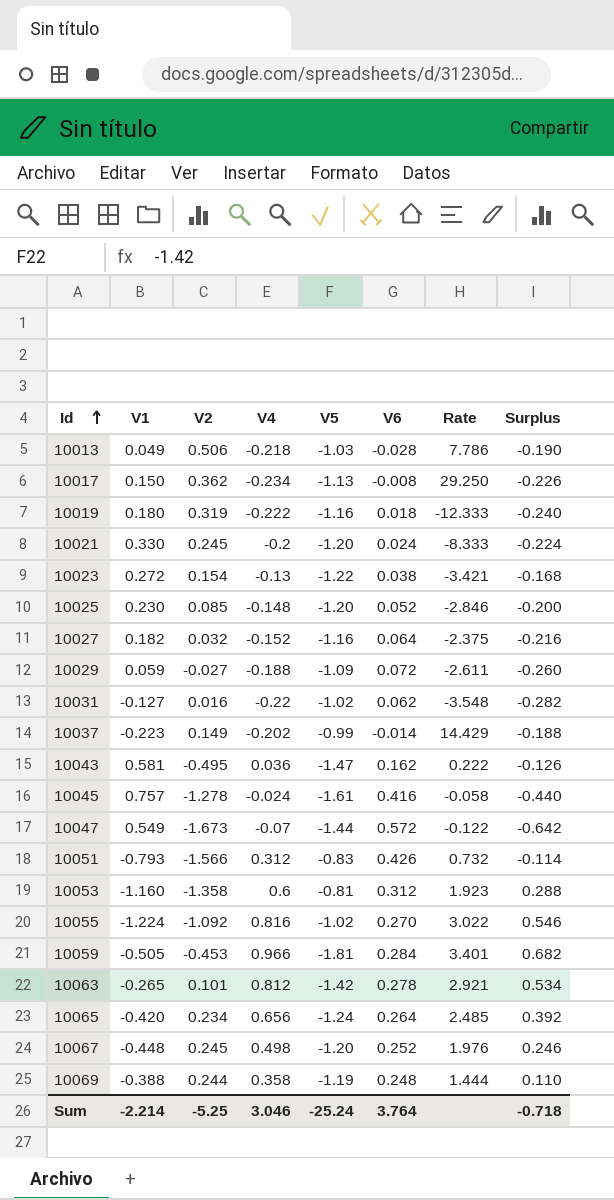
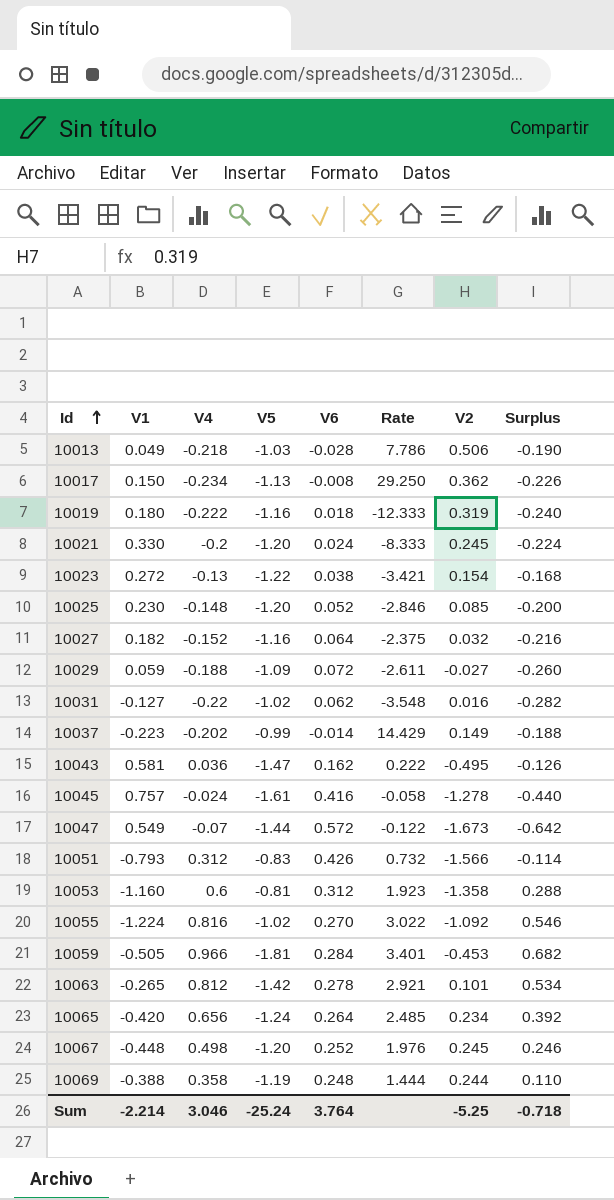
column V2 | position: 3 -> 7

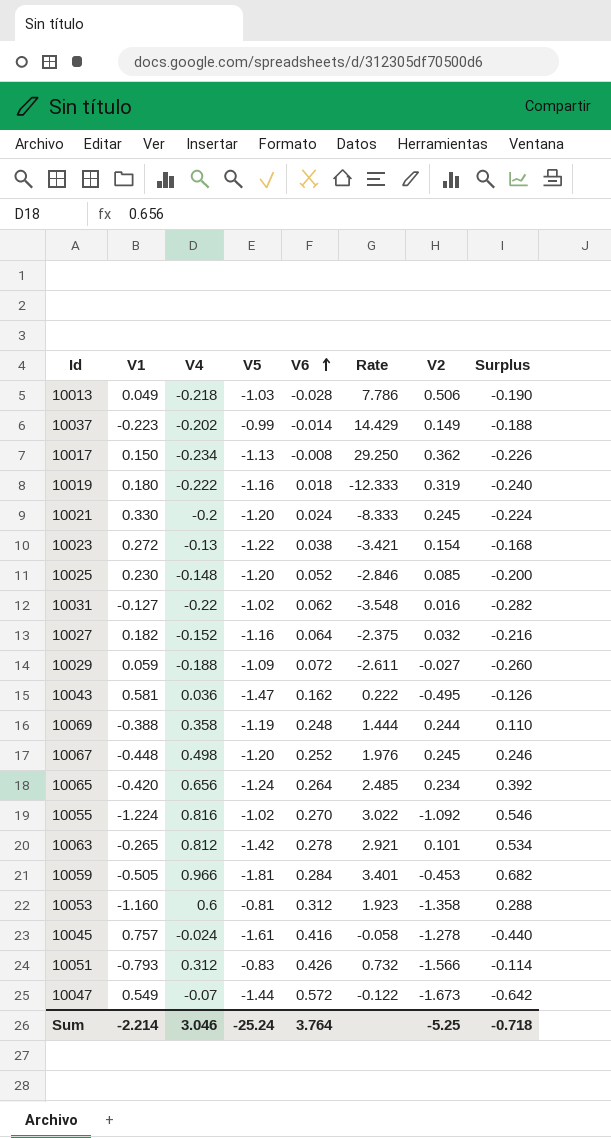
row order: Id ascending -> V6 ascending

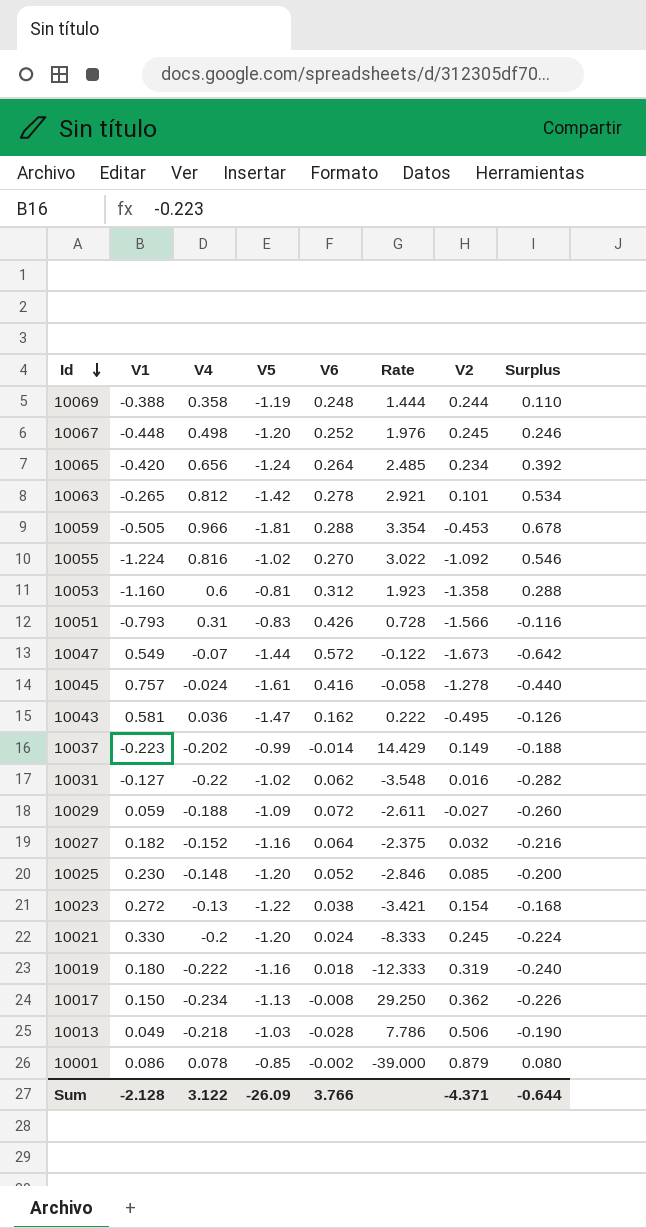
row order: V6 ascending -> Id descending
10059 | V6: 0.284 -> 0.288
10059 | Rate: 3.401 -> 3.354
10059 | Surplus: 0.682 -> 0.678
10051 | V4: 0.312 -> 0.31
10051 | Rate: 0.732 -> 0.728
10051 | Surplus: -0.114 -> -0.116
row 10001: none -> 0.086 | 0.078 | -0.85 | -0.002 | -39.000 | 0.879 | 0.080
Sum | V1: -2.214 -> -2.128
Sum | V4: 3.046 -> 3.122
Sum | V5: -25.24 -> -26.09
Sum | V6: 3.764 -> 3.766
Sum | V2: -5.25 -> -4.371
Sum | Surplus: -0.718 -> -0.644

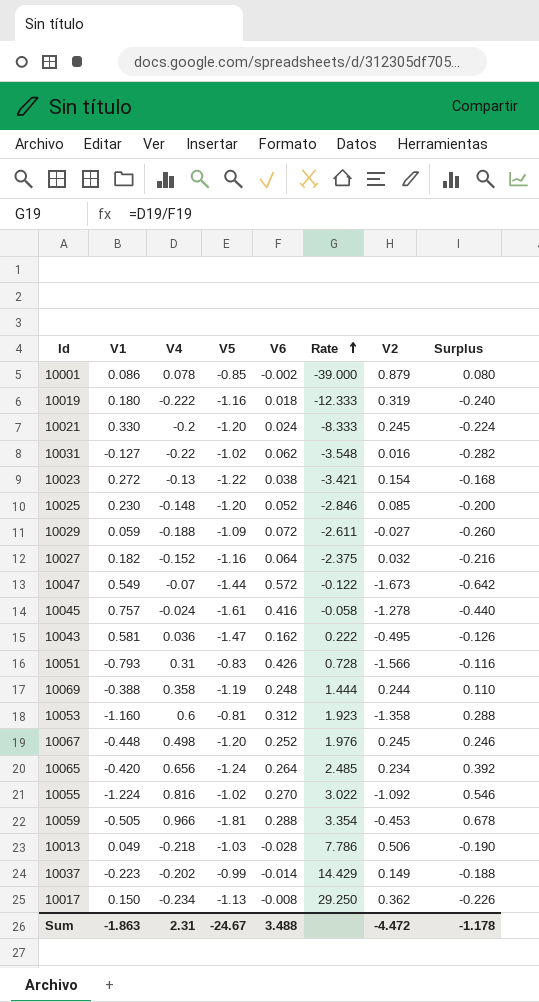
row order: Id descending -> Rate ascending
row 10063: -0.265 | 0.812 | -1.42 | 0.278 | 2.921 | 0.101 | 0.534 -> none
Sum | V1: -2.128 -> -1.863
Sum | V4: 3.122 -> 2.31
Sum | V5: -26.09 -> -24.67
Sum | V6: 3.766 -> 3.488
Sum | V2: -4.371 -> -4.472
Sum | Surplus: -0.644 -> -1.178

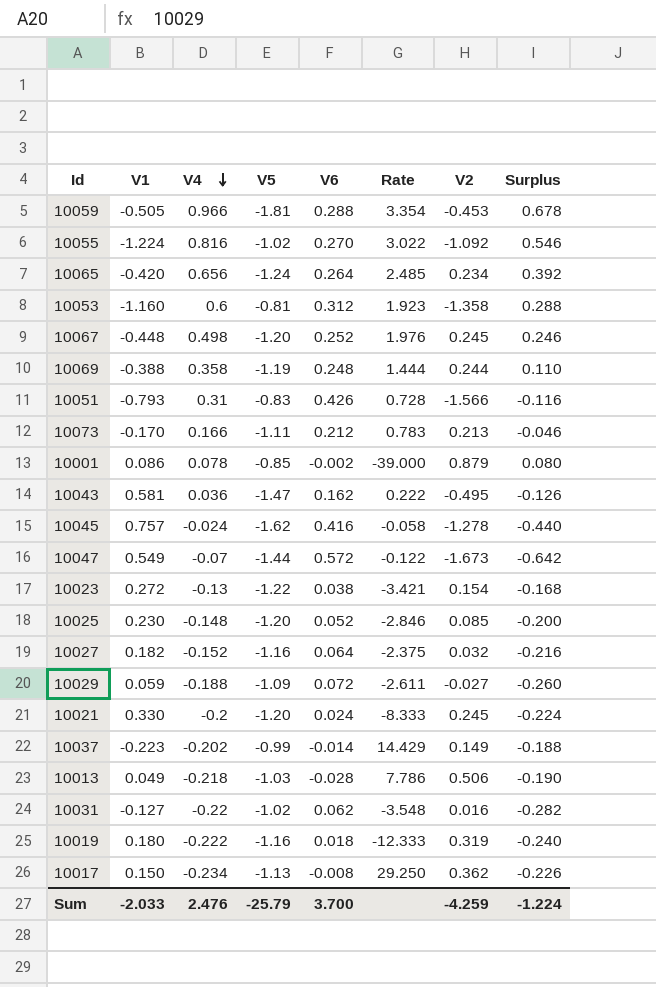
row order: Rate ascending -> V4 descending
row 10073: none -> -0.170 | 0.166 | -1.11 | 0.212 | 0.783 | 0.213 | -0.046
10045 | V5: -1.61 -> -1.62
Sum | V1: -1.863 -> -2.033
Sum | V4: 2.31 -> 2.476
Sum | V5: -24.67 -> -25.79
Sum | V6: 3.488 -> 3.700
Sum | V2: -4.472 -> -4.259
Sum | Surplus: -1.178 -> -1.224

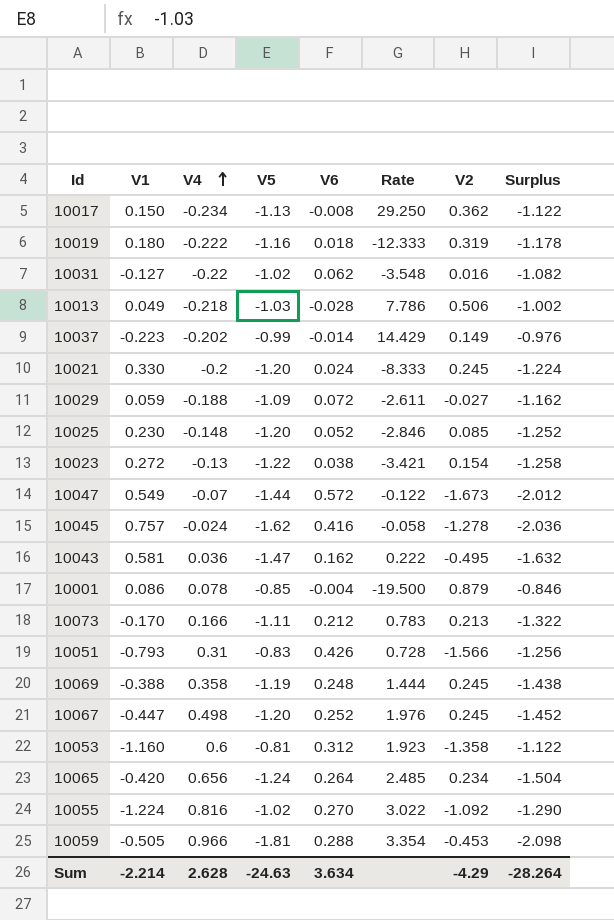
row order: V4 descending -> V4 ascending
column Surplus | formula: [V4] - [V6] -> [V5] - [V6]
row 10027: 0.182 | -0.152 | -1.16 | 0.064 | -2.375 | 0.032 | -0.216 -> none
10001 | V6: -0.002 -> -0.004
10001 | Rate: -39.000 -> -19.500
10069 | V2: 0.244 -> 0.245
10067 | V1: -0.448 -> -0.447
Sum | V1: -2.033 -> -2.214
Sum | V4: 2.476 -> 2.628
Sum | V5: -25.79 -> -24.63
Sum | V6: 3.700 -> 3.634
Sum | V2: -4.259 -> -4.29
Sum | Surplus: -1.224 -> -28.264

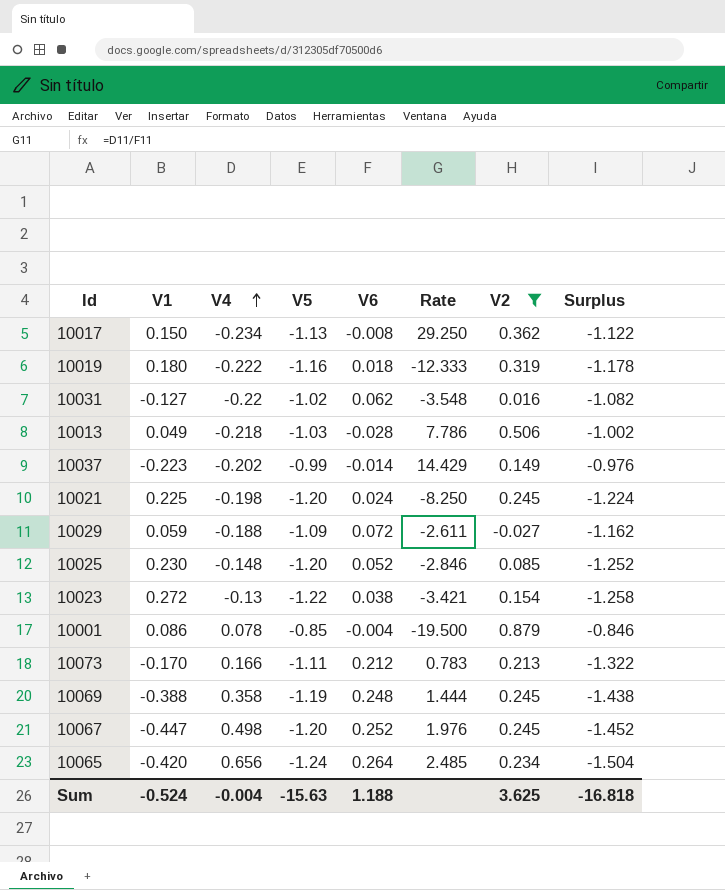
filter: none -> V2 >= -0.027
10021 | V1: 0.330 -> 0.225
10021 | V4: -0.2 -> -0.198
10021 | Rate: -8.333 -> -8.250
Sum | V1: -2.214 -> -0.524
Sum | V4: 2.628 -> -0.004
Sum | V5: -24.63 -> -15.63
Sum | V6: 3.634 -> 1.188
Sum | V2: -4.29 -> 3.625
Sum | Surplus: -28.264 -> -16.818

